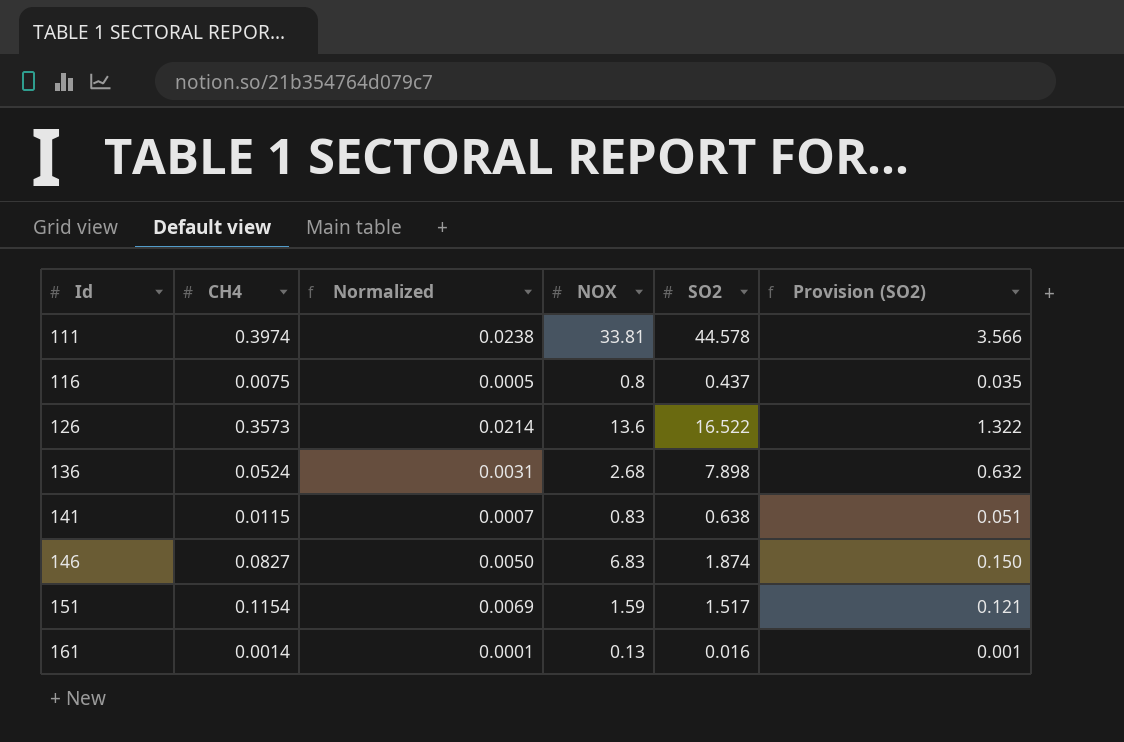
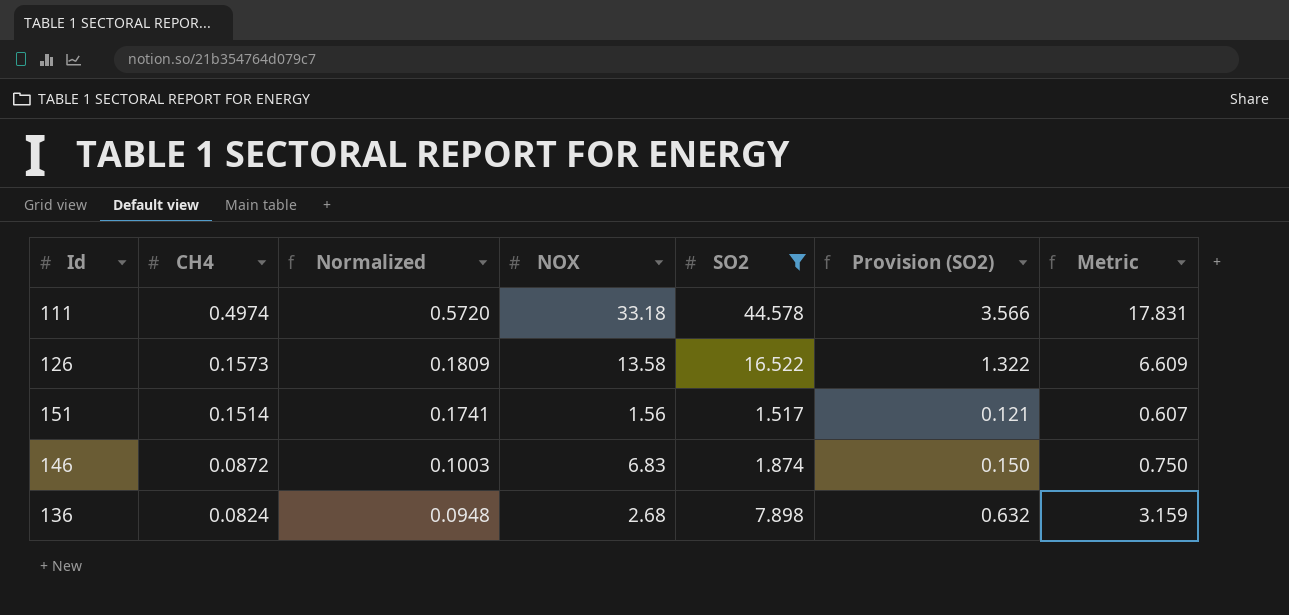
filter: none -> SO2 >= 1.517
row order: Id ascending -> CH4 descending
column Normalized | formula: [CH4] * 0.06 -> [CH4] * 1.15
column Metric | formula: none -> [SO2] * 0.4
111 | CH4: 0.3974 -> 0.4974
111 | NOX: 33.81 -> 33.18
126 | CH4: 0.3573 -> 0.1573
126 | NOX: 13.6 -> 13.58
151 | CH4: 0.1154 -> 0.1514
151 | NOX: 1.59 -> 1.56
146 | CH4: 0.0827 -> 0.0872
136 | CH4: 0.0524 -> 0.0824

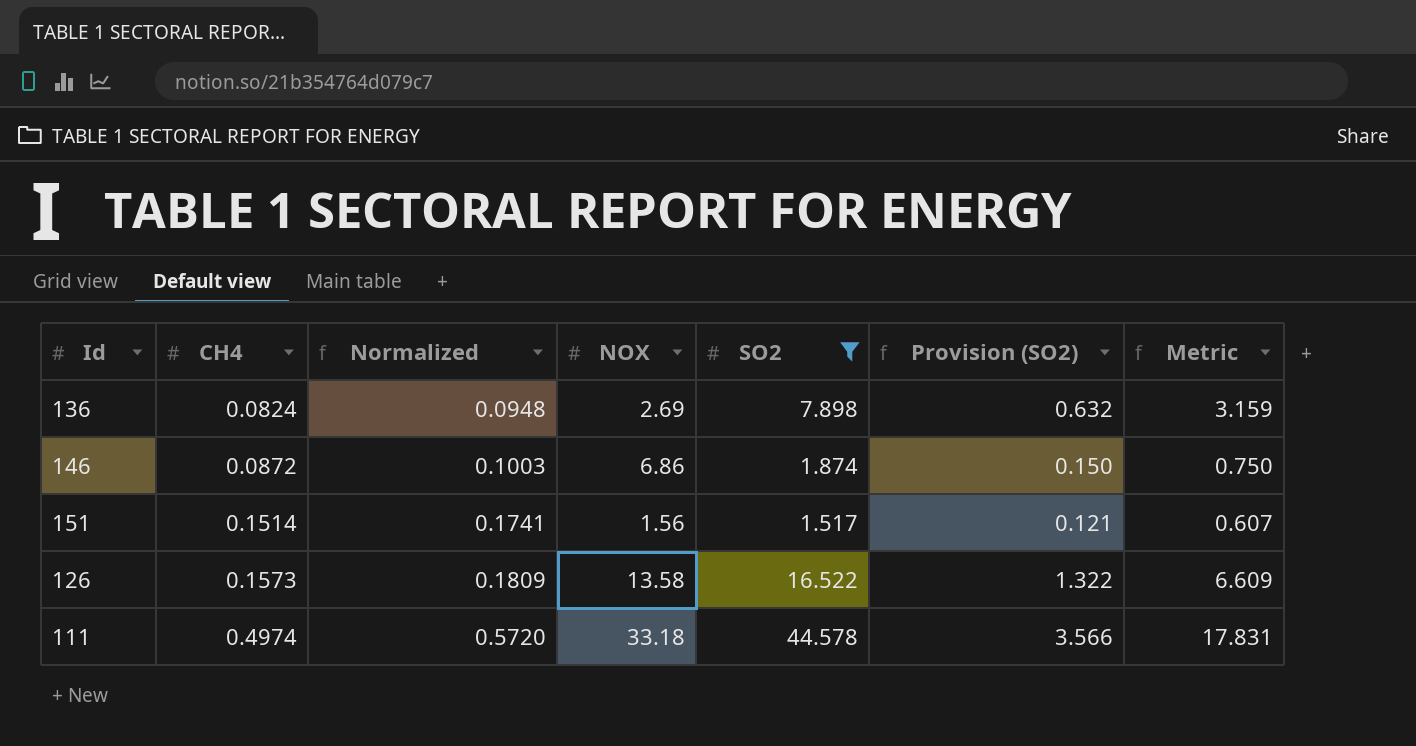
row order: CH4 descending -> CH4 ascending
136 | NOX: 2.68 -> 2.69
146 | NOX: 6.83 -> 6.86

